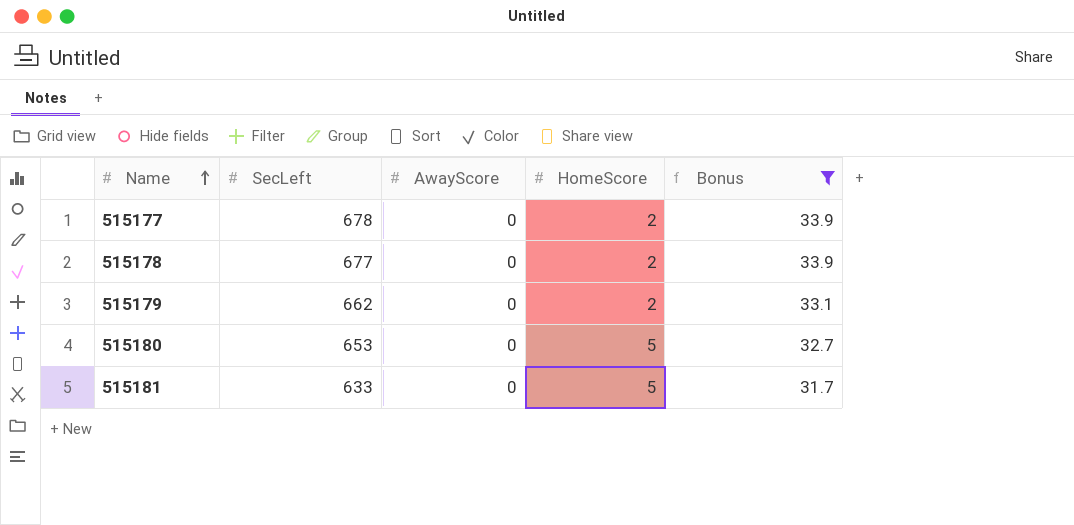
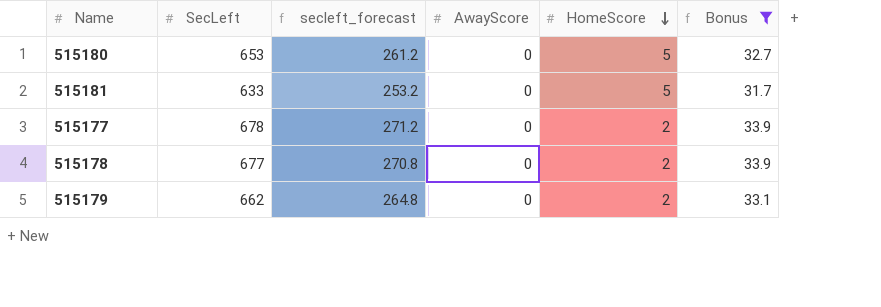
row order: Name ascending -> HomeScore descending
column secleft_forecast | formula: none -> [SecLeft] * 0.4

